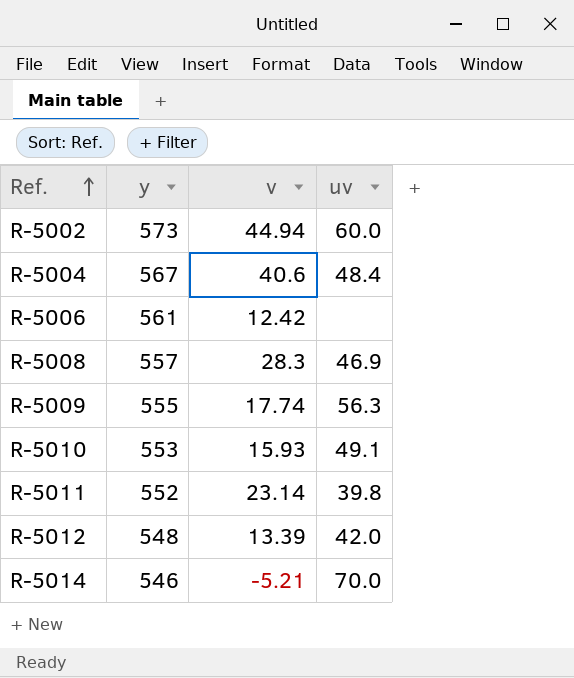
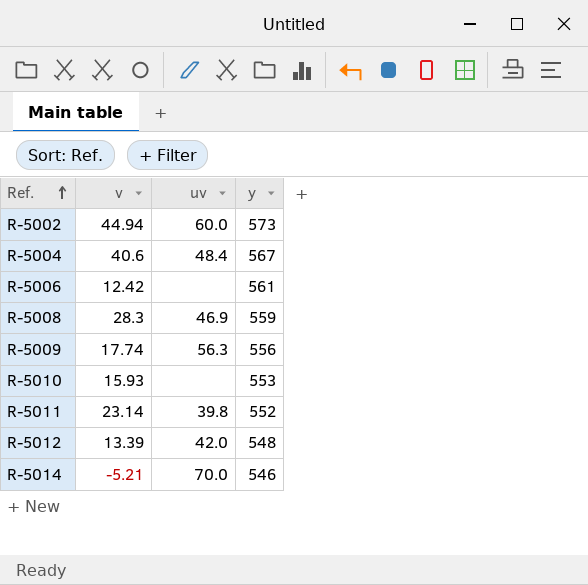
column y | position: 2 -> 4
R-5008 | y: 557 -> 559
R-5009 | y: 555 -> 556
R-5010 | uv: 49.1 -> none

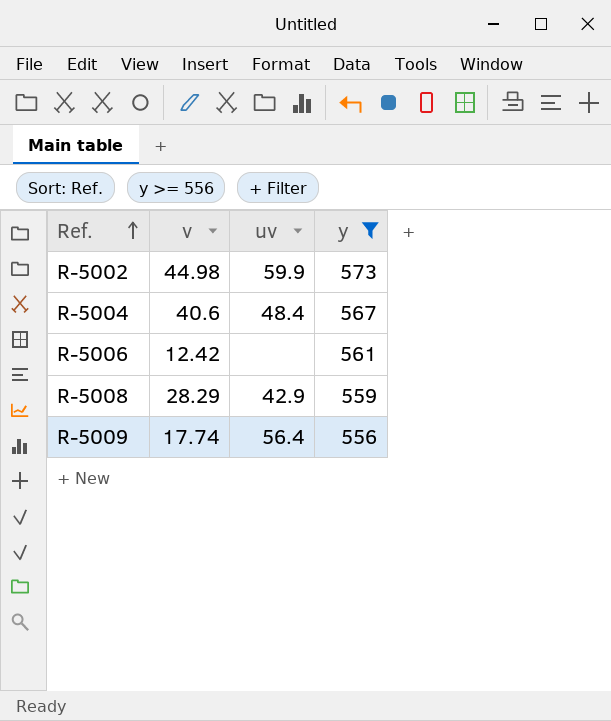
filter: none -> y >= 556
R-5002 | v: 44.94 -> 44.98
R-5002 | uv: 60.0 -> 59.9
R-5008 | v: 28.3 -> 28.29
R-5008 | uv: 46.9 -> 42.9
R-5009 | uv: 56.3 -> 56.4

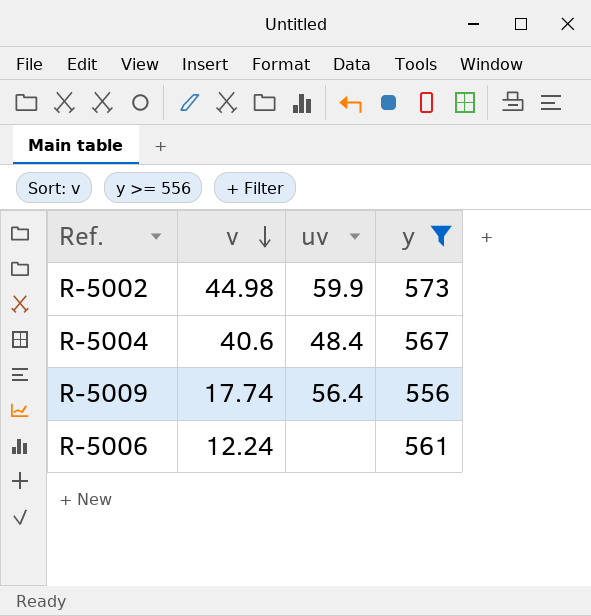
row order: Ref. ascending -> v descending
row R-5008: 28.29 | 42.9 | 559 -> none
R-5006 | v: 12.42 -> 12.24

